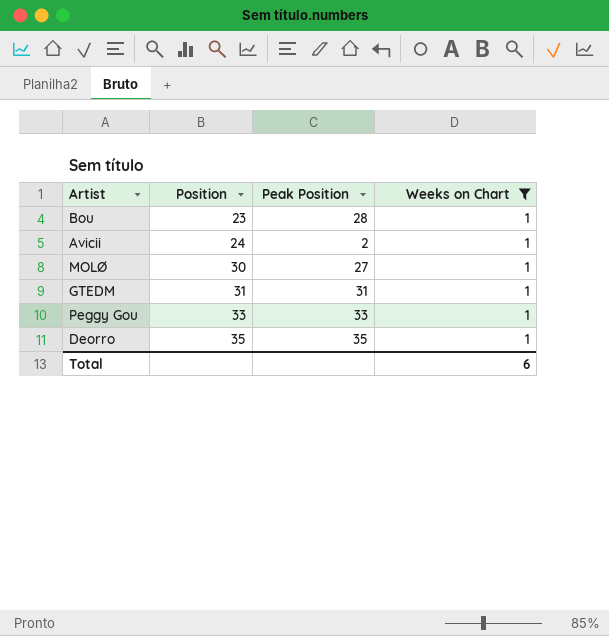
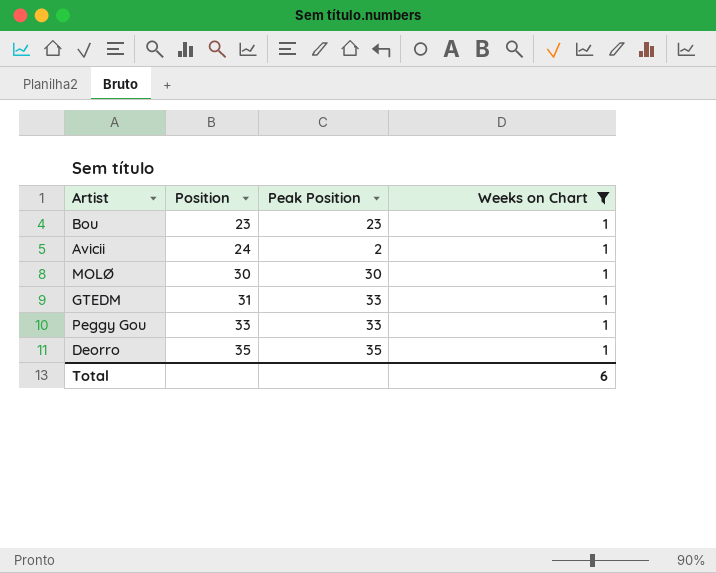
Bou | Peak Position: 28 -> 23
MOLØ | Peak Position: 27 -> 30
GTEDM | Peak Position: 31 -> 33

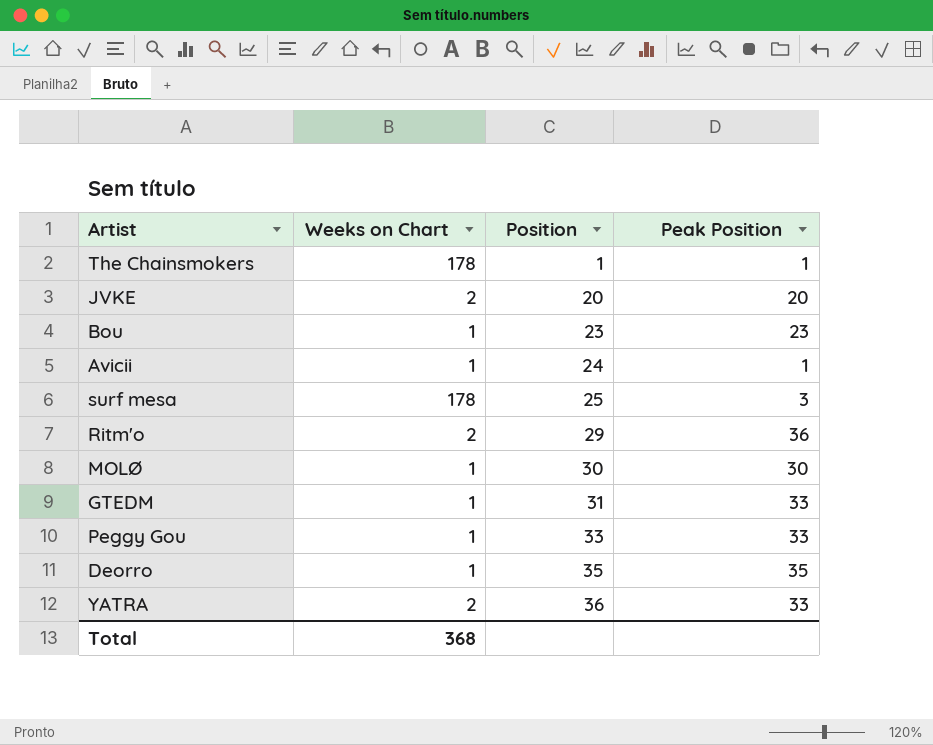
filter: Weeks on Chart = 1 -> none
column Weeks on Chart | position: 4 -> 2
Avicii | Peak Position: 2 -> 1
Total | Weeks on Chart: 6 -> 368

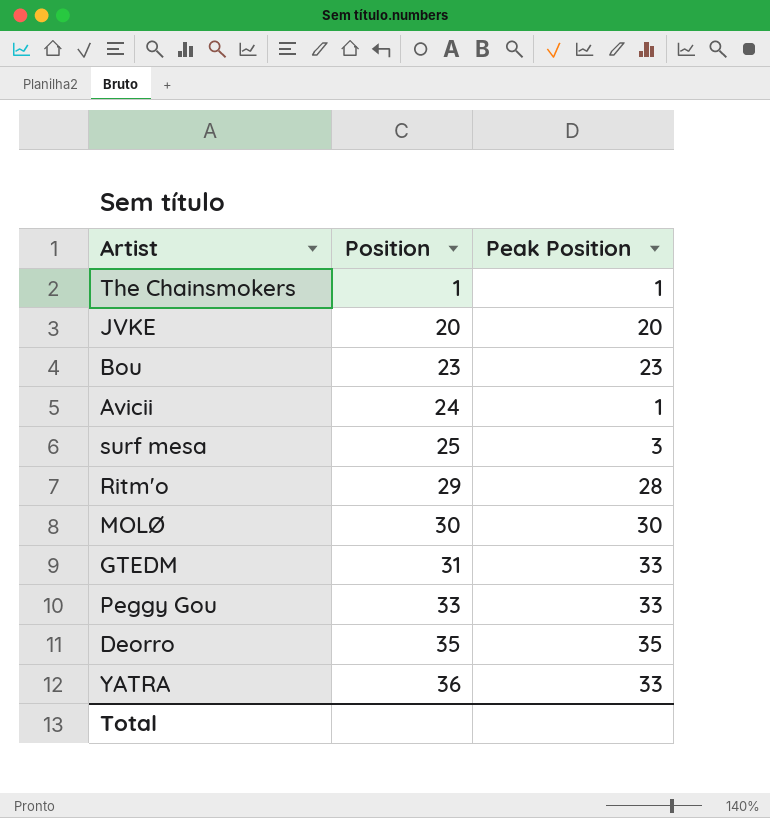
column Weeks on Chart | position: 2 -> none
Ritm'o | Peak Position: 36 -> 28

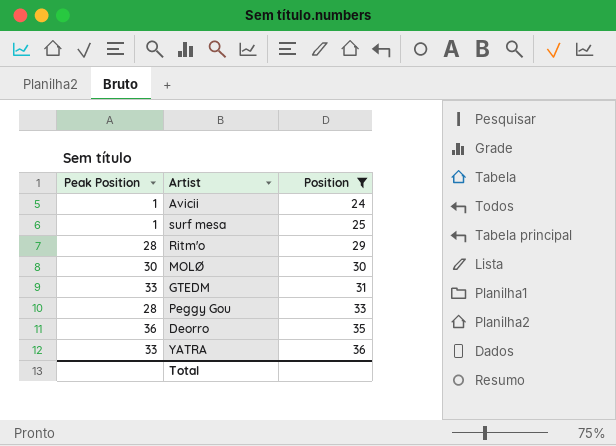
filter: none -> Position >= 24
column Peak Position | position: 3 -> 1
surf mesa | Peak Position: 3 -> 1
Peggy Gou | Peak Position: 33 -> 28
Deorro | Peak Position: 35 -> 36

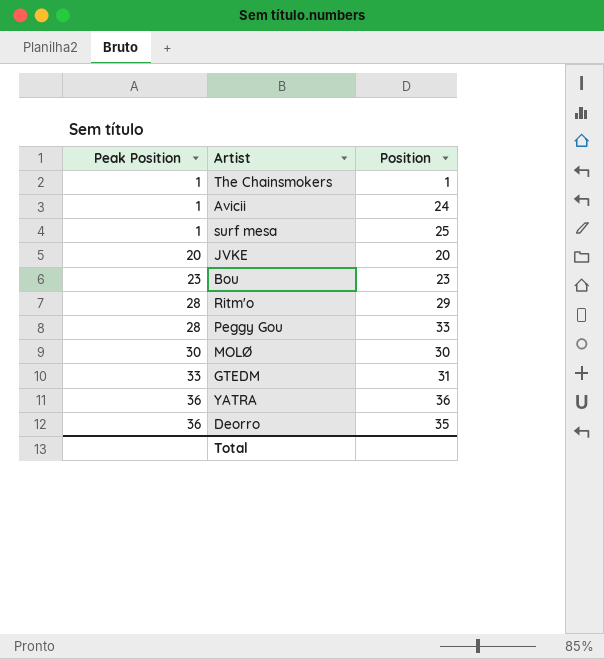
filter: Position >= 24 -> none
row order: Position ascending -> Peak Position ascending
YATRA | Peak Position: 33 -> 36

